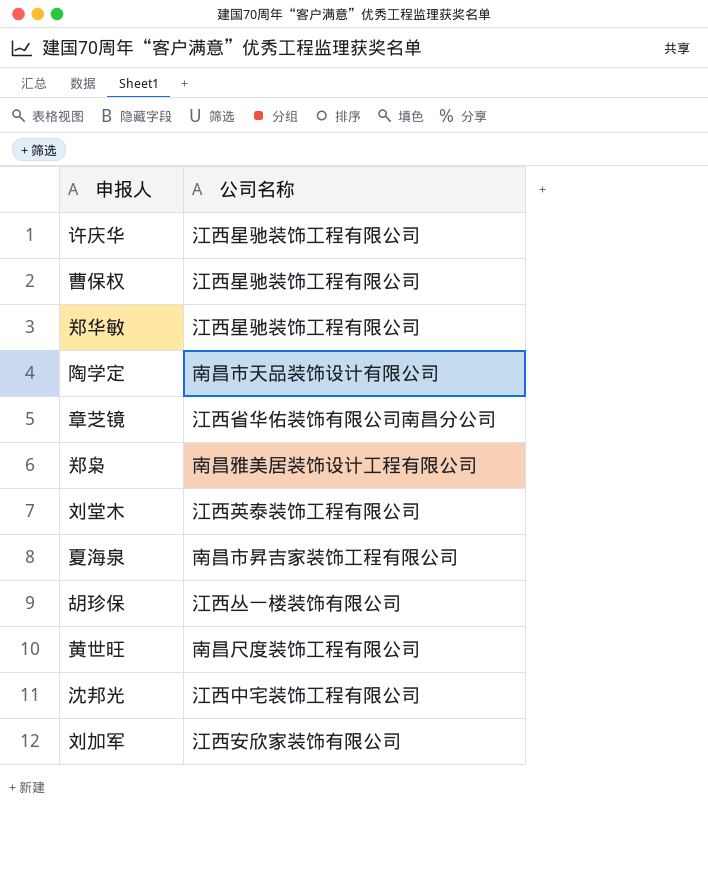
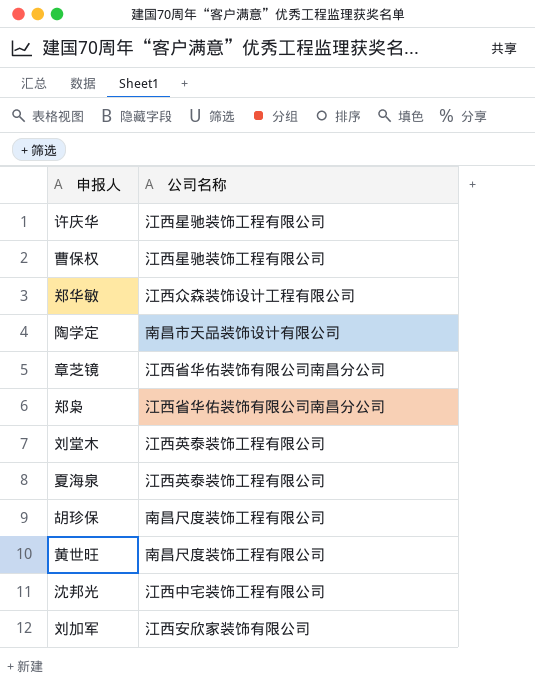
郑华敏 | 公司名称: 江西星驰装饰工程有限公司 -> 江西众森装饰设计工程有限公司
郑枭 | 公司名称: 南昌雅美居装饰设计工程有限公司 -> 江西省华佑装饰有限公司南昌分公司
夏海泉 | 公司名称: 南昌市昇吉家装饰工程有限公司 -> 江西英泰装饰工程有限公司
胡珍保 | 公司名称: 江西丛一楼装饰有限公司 -> 南昌尺度装饰工程有限公司

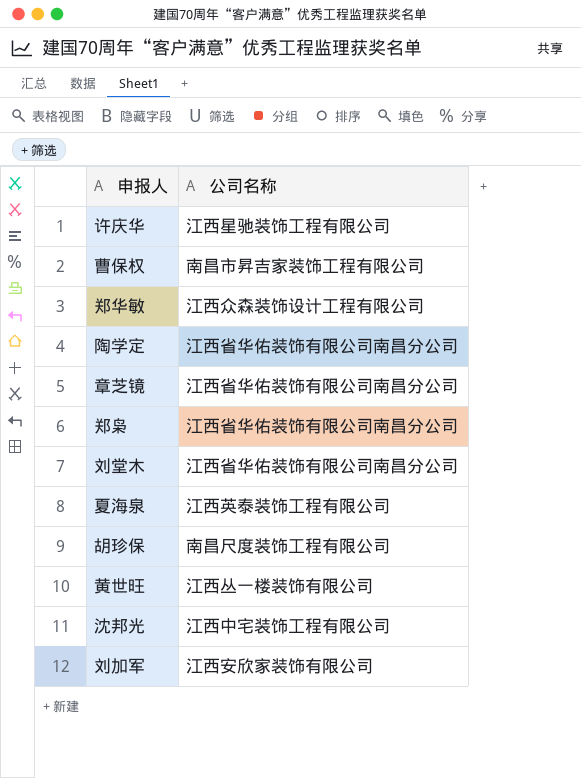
曹保权 | 公司名称: 江西星驰装饰工程有限公司 -> 南昌市昇吉家装饰工程有限公司
陶学定 | 公司名称: 南昌市天品装饰设计有限公司 -> 江西省华佑装饰有限公司南昌分公司
刘堂木 | 公司名称: 江西英泰装饰工程有限公司 -> 江西省华佑装饰有限公司南昌分公司
黄世旺 | 公司名称: 南昌尺度装饰工程有限公司 -> 江西丛一楼装饰有限公司

